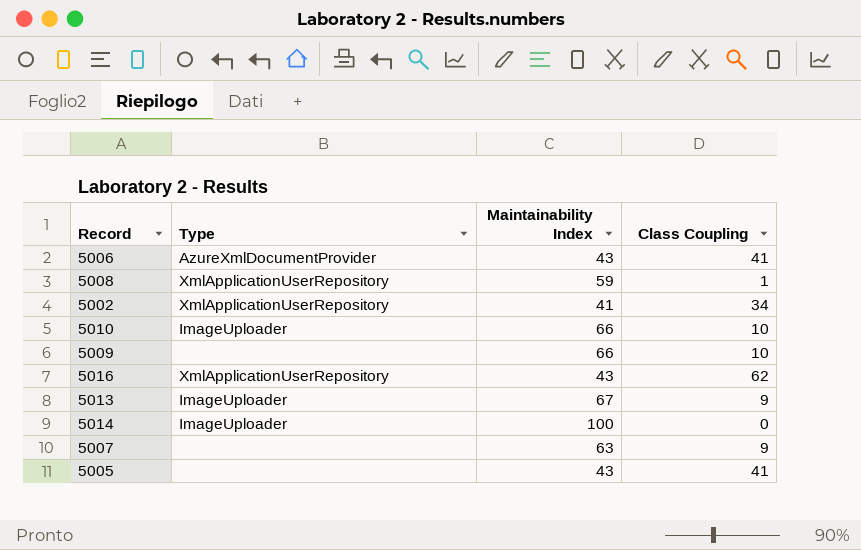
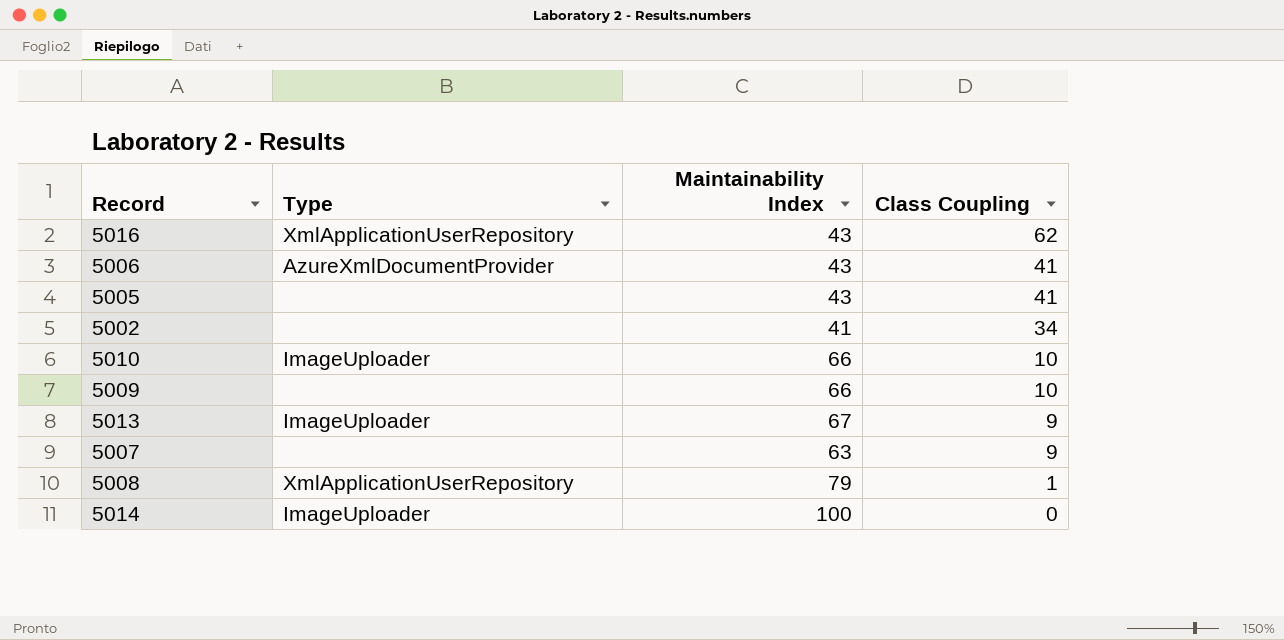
row order: none -> Class Coupling descending
5002 | Type: XmlApplicationUserRepository -> none
5008 | Maintainability Index: 59 -> 79

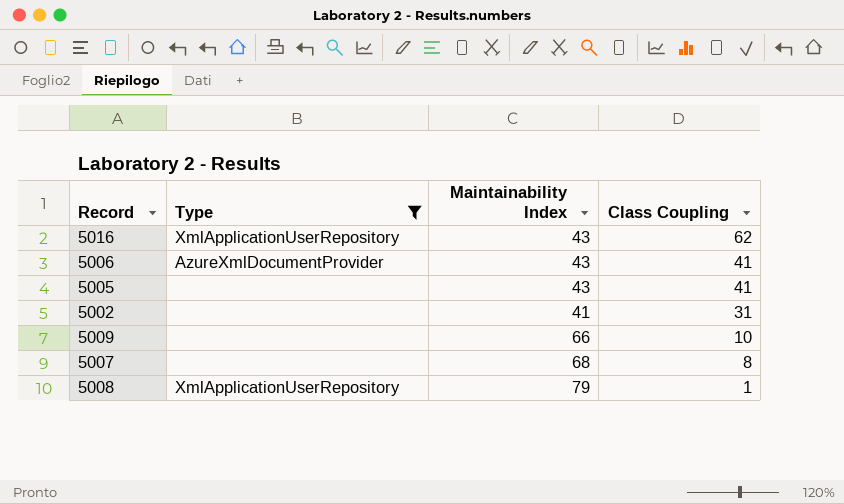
filter: none -> Type != ImageUploader
5002 | Class Coupling: 34 -> 31
5007 | Maintainability Index: 63 -> 68
5007 | Class Coupling: 9 -> 8

